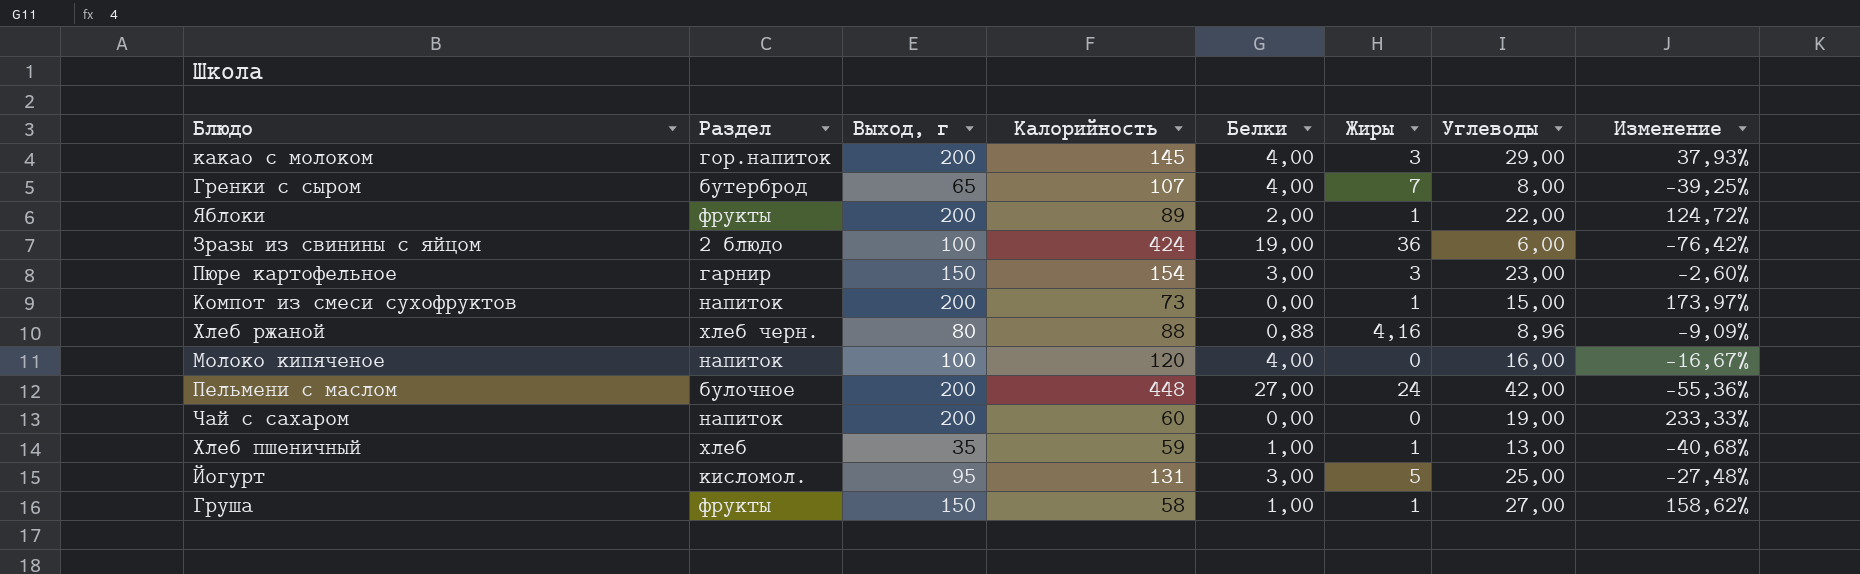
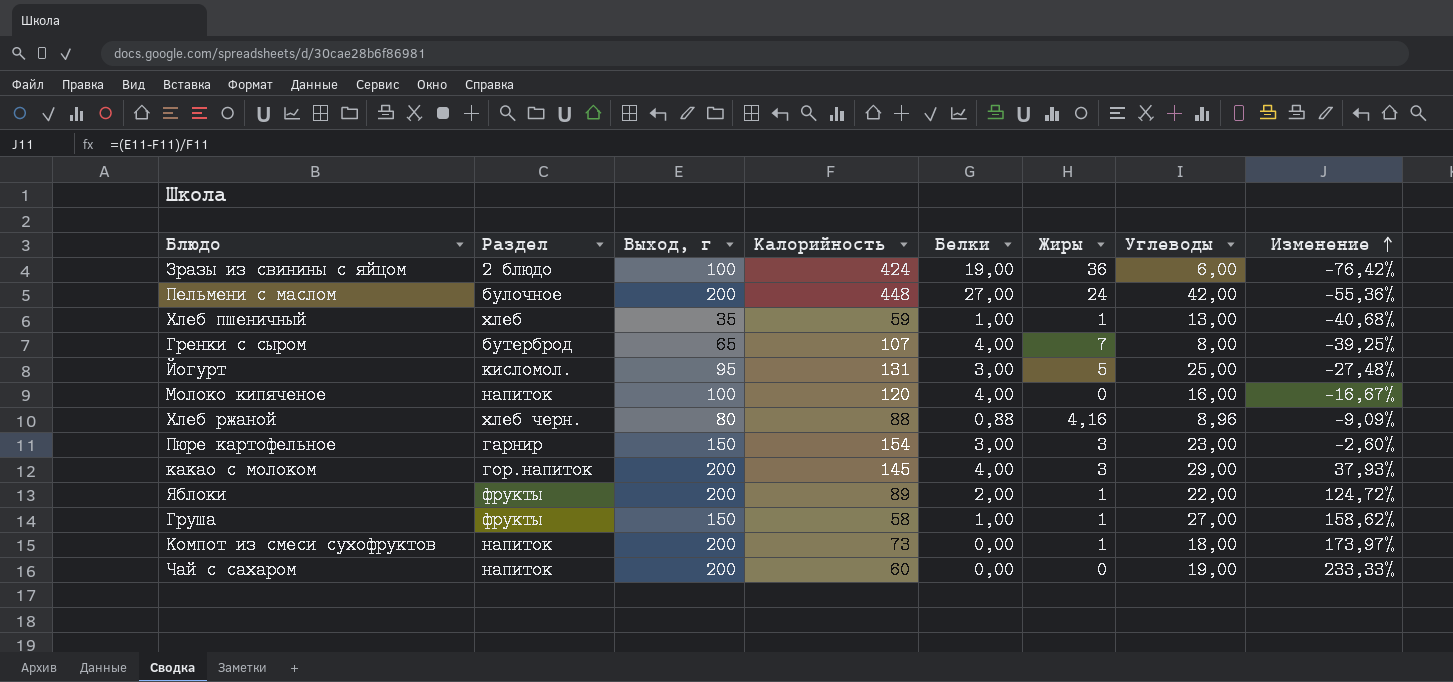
row order: none -> Изменение ascending
Компот из смеси сухофруктов | Углеводы: 15,00 -> 18,00

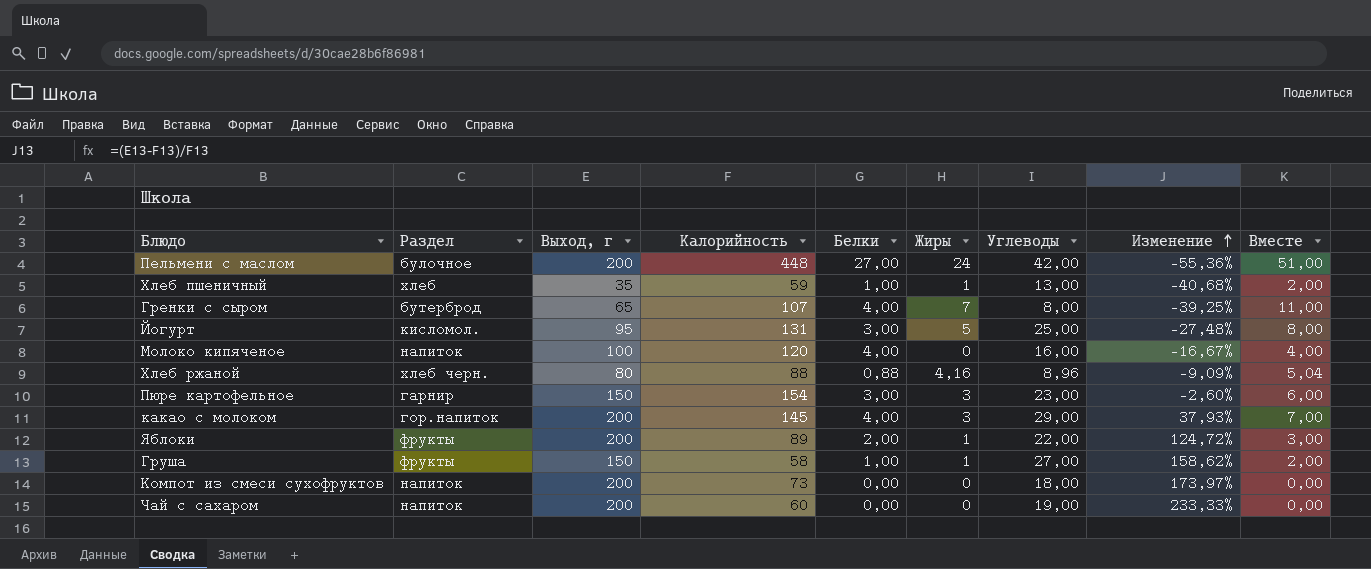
column Вместе | formula: none -> [Белки] + [Жиры]
row Зразы из свинины с яйцом: 2 блюдо | 100 | 424 | 19,00 | 36 | 6,00 | -76,42% -> none
Компот из смеси сухофруктов | Жиры: 1 -> 0

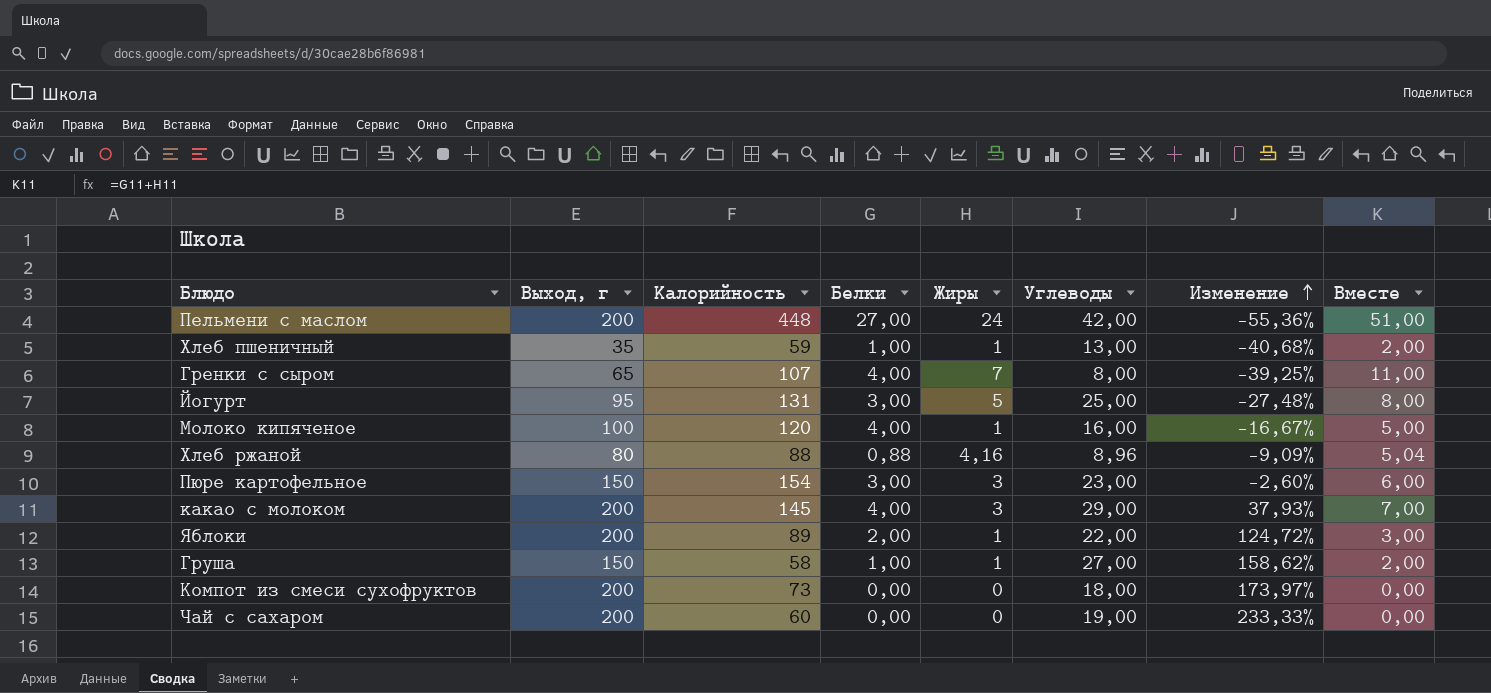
column Раздел | position: 2 -> none
Молоко кипяченое | Жиры: 0 -> 1
Молоко кипяченое | Вместе: 4,00 -> 5,00

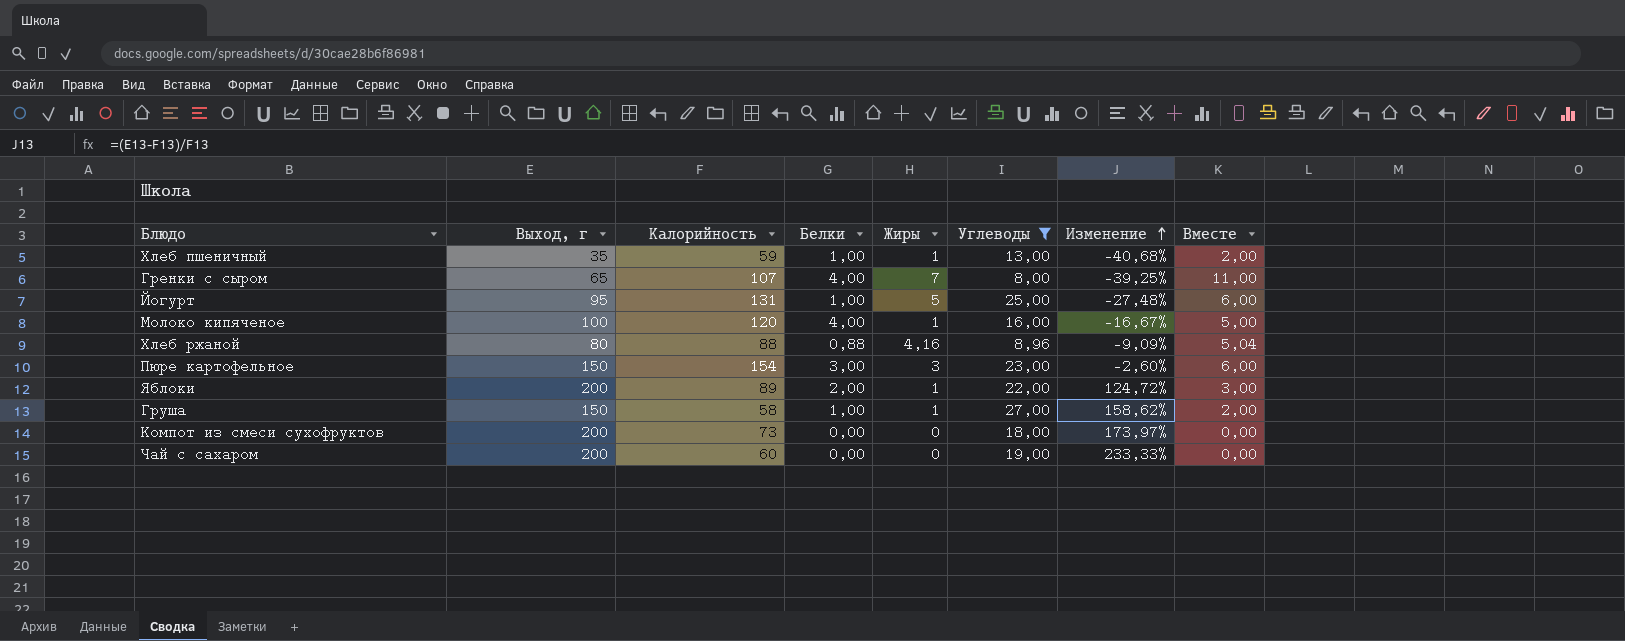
filter: none -> Углеводы <= 27,00
Йогурт | Белки: 3,00 -> 1,00
Йогурт | Вместе: 8,00 -> 6,00

